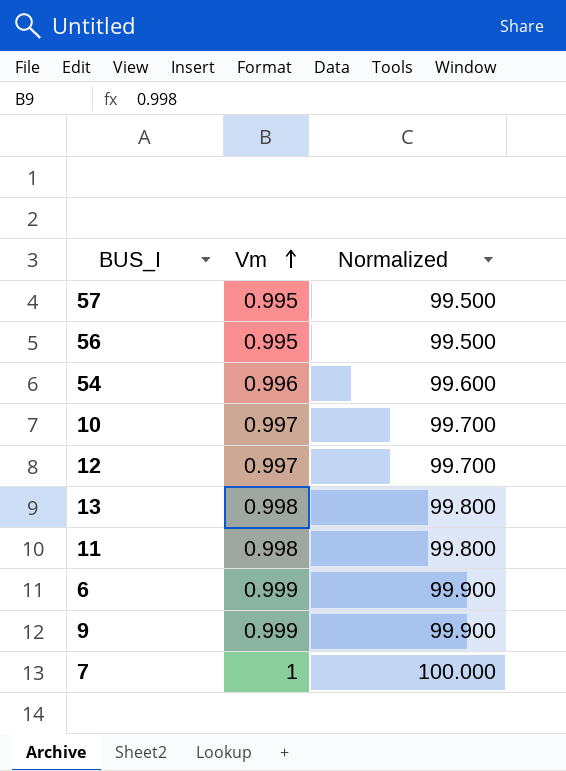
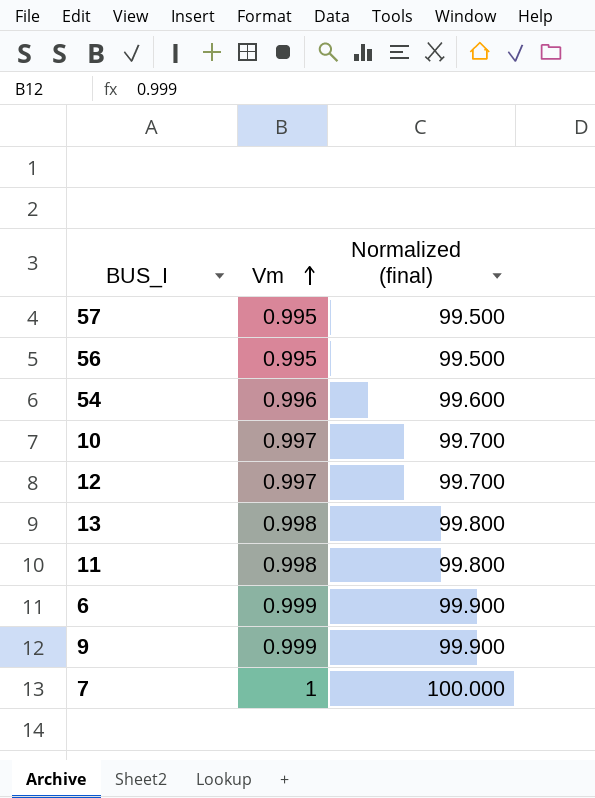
column name: Normalized -> Normalized (final)

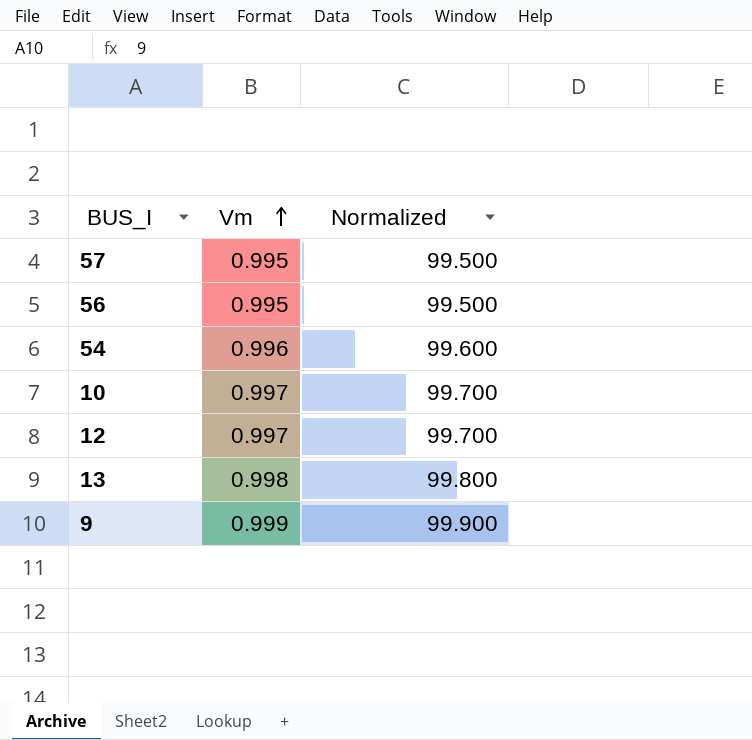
column name: Normalized (final) -> Normalized
row 11: 0.998 | 99.800 -> none
row 6: 0.999 | 99.900 -> none
row 7: 1 | 100.000 -> none

